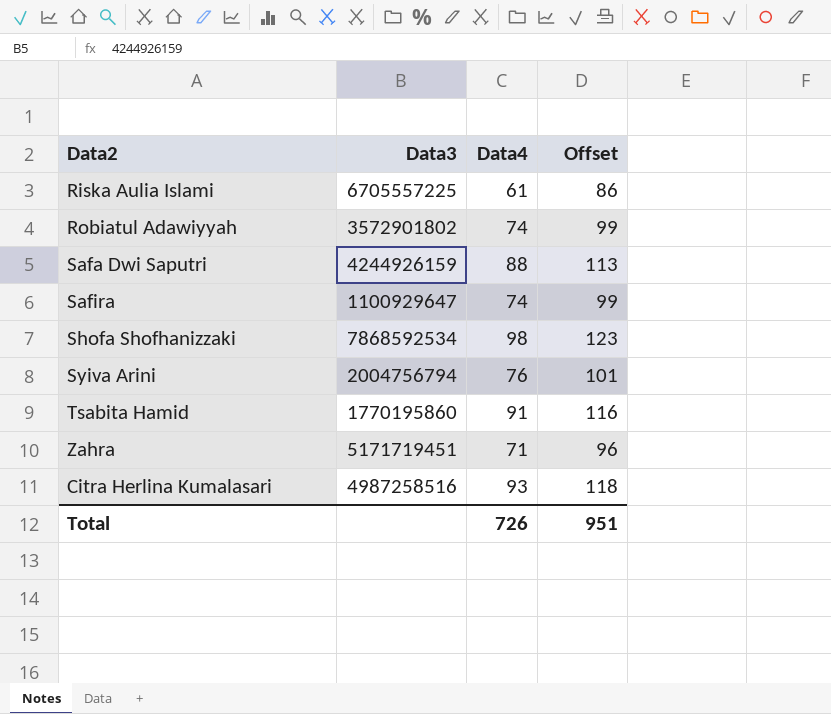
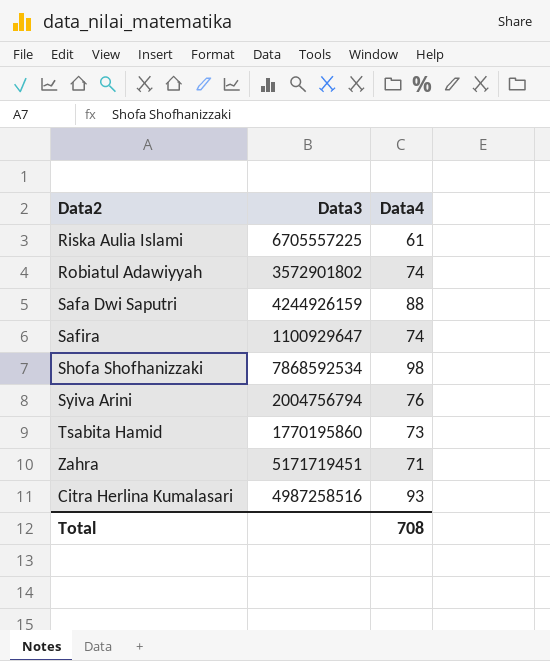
column Offset | formula: [Data4] + 25 -> none
Tsabita Hamid | Data4: 91 -> 73
Total | Data4: 726 -> 708

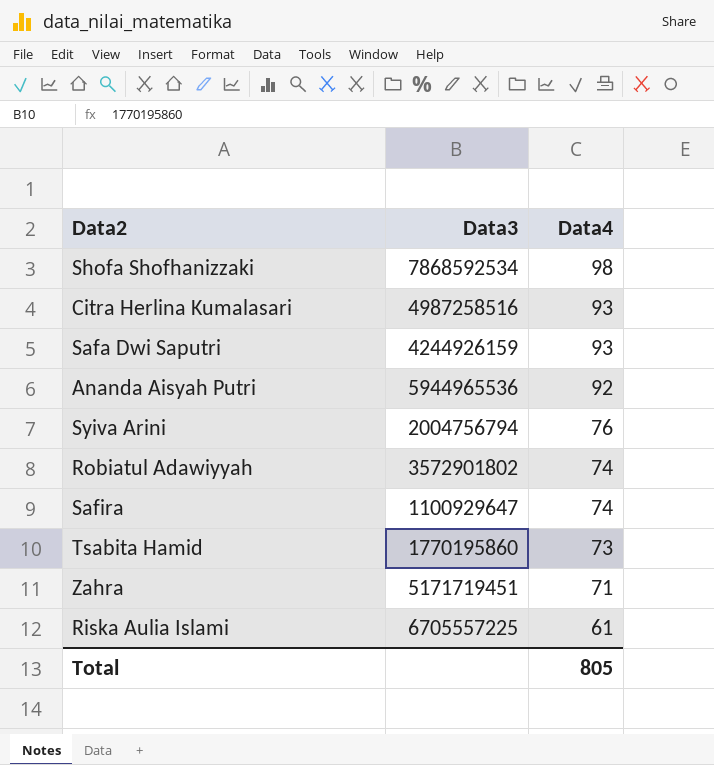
row order: none -> Data4 descending
Safa Dwi Saputri | Data4: 88 -> 93
row Ananda Aisyah Putri: none -> 5944965536 | 92
Total | Data4: 708 -> 805

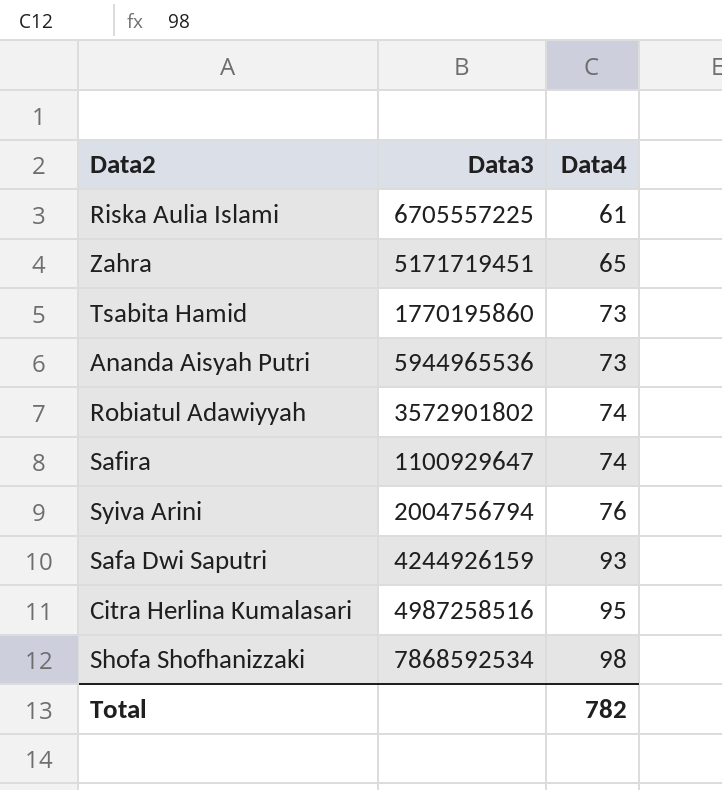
row order: Data4 descending -> Data4 ascending
Zahra | Data4: 71 -> 65
Ananda Aisyah Putri | Data4: 92 -> 73
Citra Herlina Kumalasari | Data4: 93 -> 95
Total | Data4: 805 -> 782

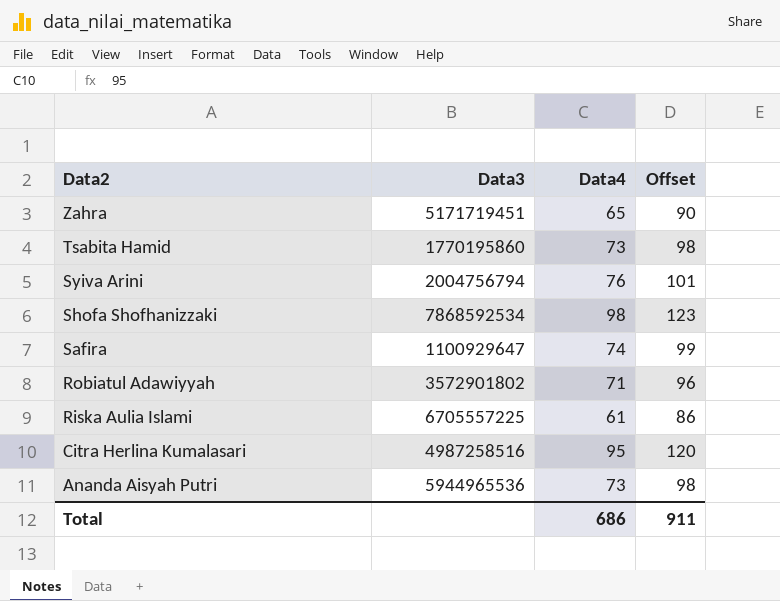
row order: Data4 ascending -> Data2 descending
column Offset | formula: none -> [Data4] + 25
row Safa Dwi Saputri: 4244926159 | 93 -> none
Robiatul Adawiyyah | Data4: 74 -> 71
Total | Data4: 782 -> 686

